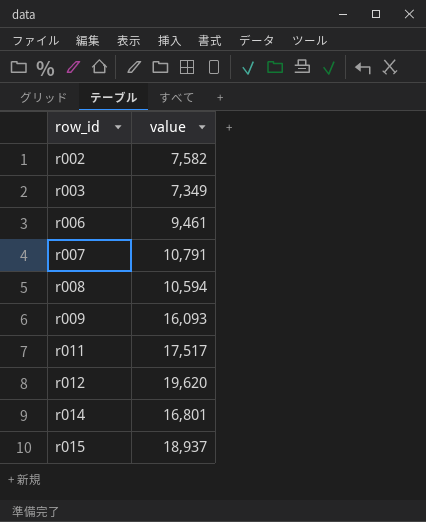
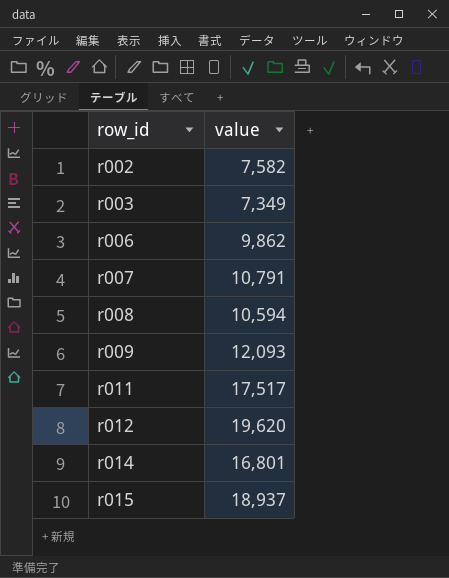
r006 | value: 9,461 -> 9,862
r009 | value: 16,093 -> 12,093

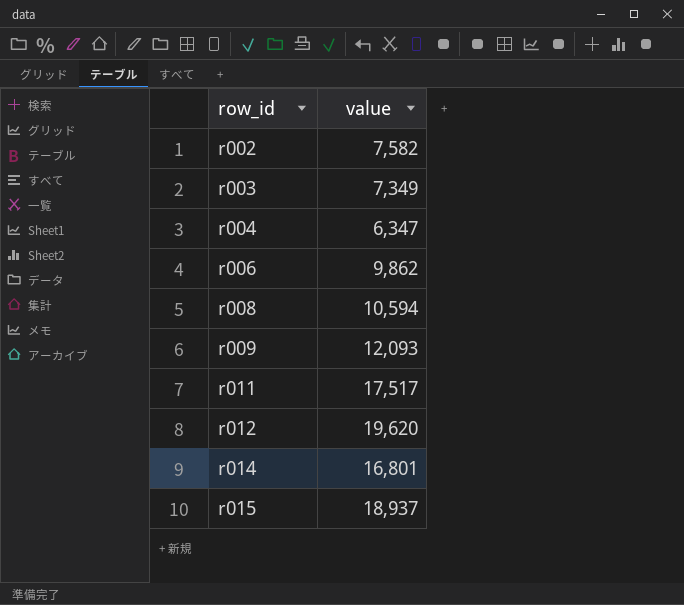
row r007: 10,791 -> none
row r004: none -> 6,347

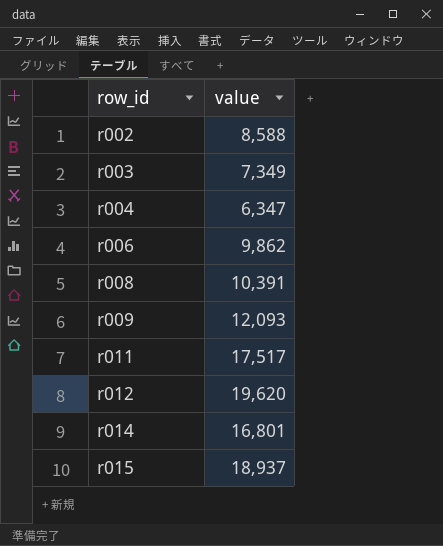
r002 | value: 7,582 -> 8,588
r008 | value: 10,594 -> 10,391

